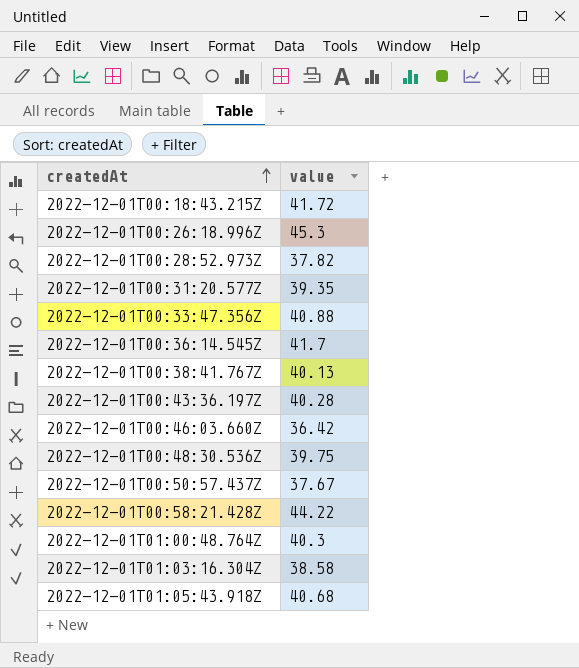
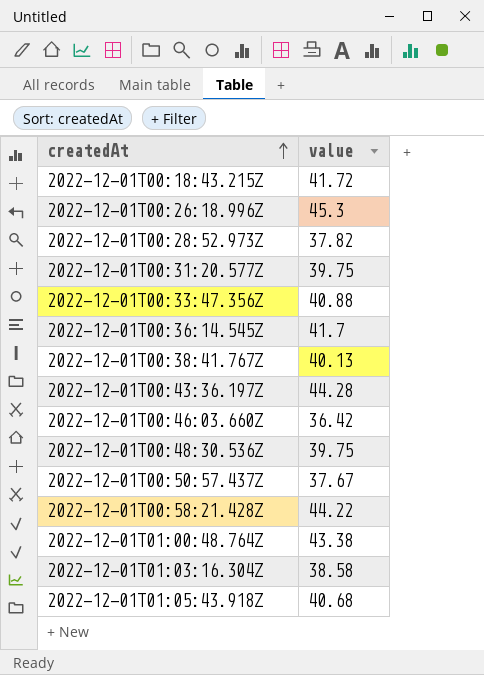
2022-12-01T00:31:20.577Z | value: 39.35 -> 39.75
2022-12-01T00:43:36.197Z | value: 40.28 -> 44.28
2022-12-01T01:00:48.764Z | value: 40.3 -> 43.38

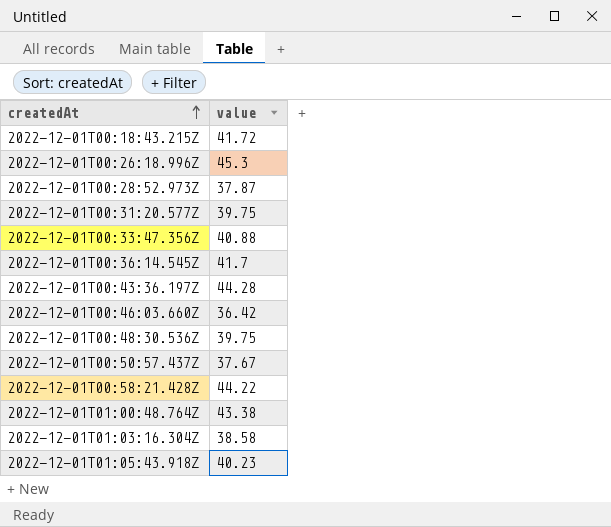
row 2022-12-01T00:38:41.767Z: 40.13 -> none
2022-12-01T00:28:52.973Z | value: 37.82 -> 37.87
2022-12-01T01:05:43.918Z | value: 40.68 -> 40.23

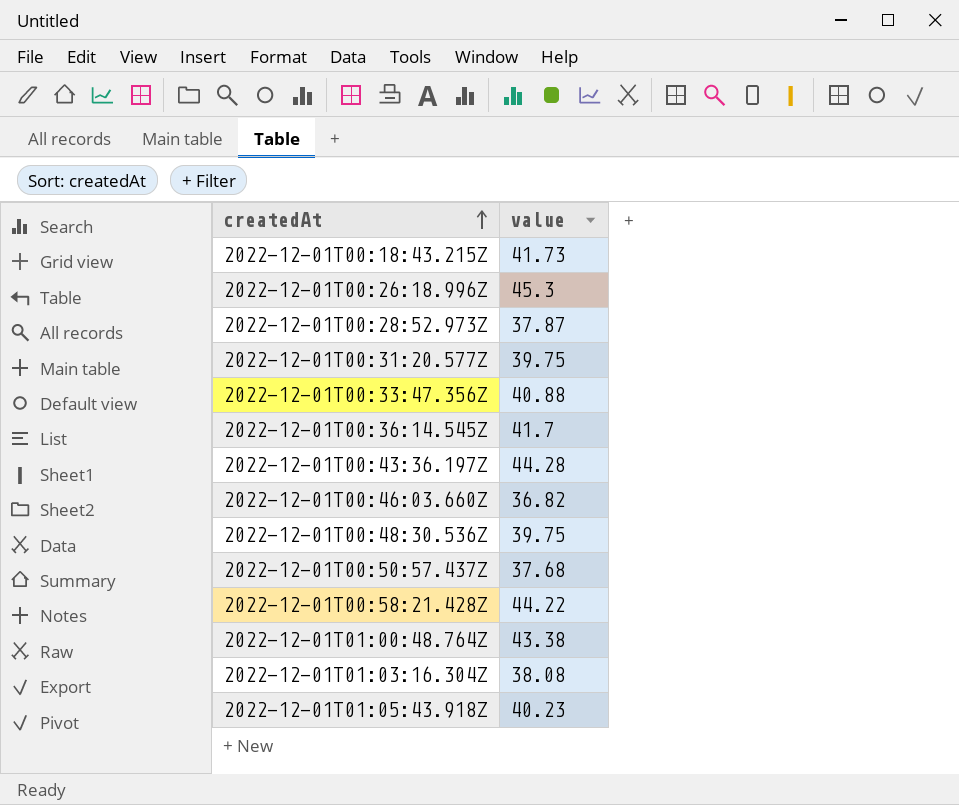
2022-12-01T00:18:43.215Z | value: 41.72 -> 41.73
2022-12-01T00:46:03.660Z | value: 36.42 -> 36.82
2022-12-01T00:50:57.437Z | value: 37.67 -> 37.68
2022-12-01T01:03:16.304Z | value: 38.58 -> 38.08

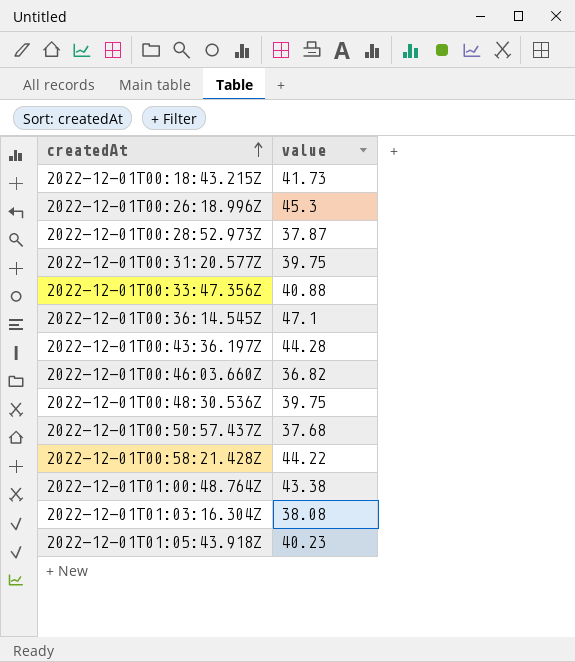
2022-12-01T00:36:14.545Z | value: 41.7 -> 47.1

